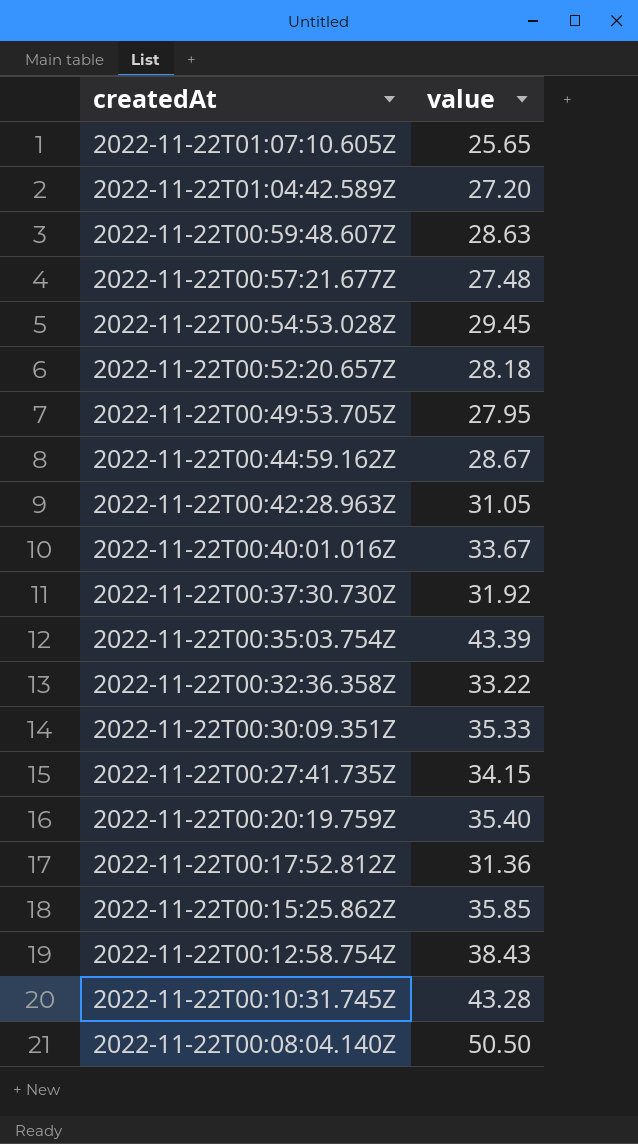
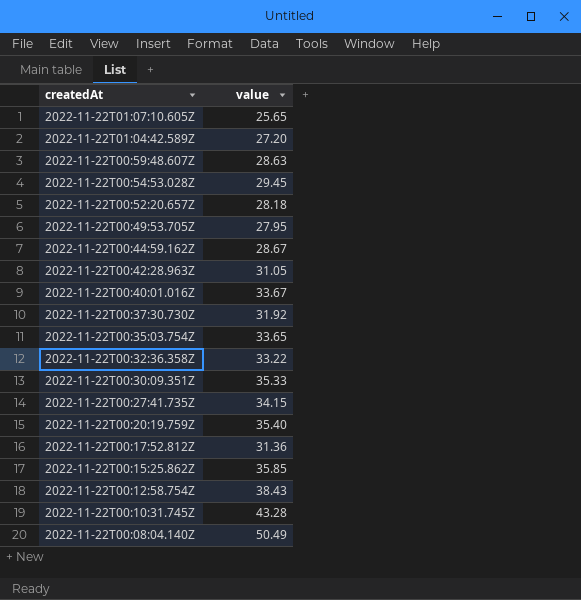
row 2022-11-22T00:57:21.677Z: 27.48 -> none
2022-11-22T00:35:03.754Z | value: 43.39 -> 33.65
2022-11-22T00:08:04.140Z | value: 50.50 -> 50.49

